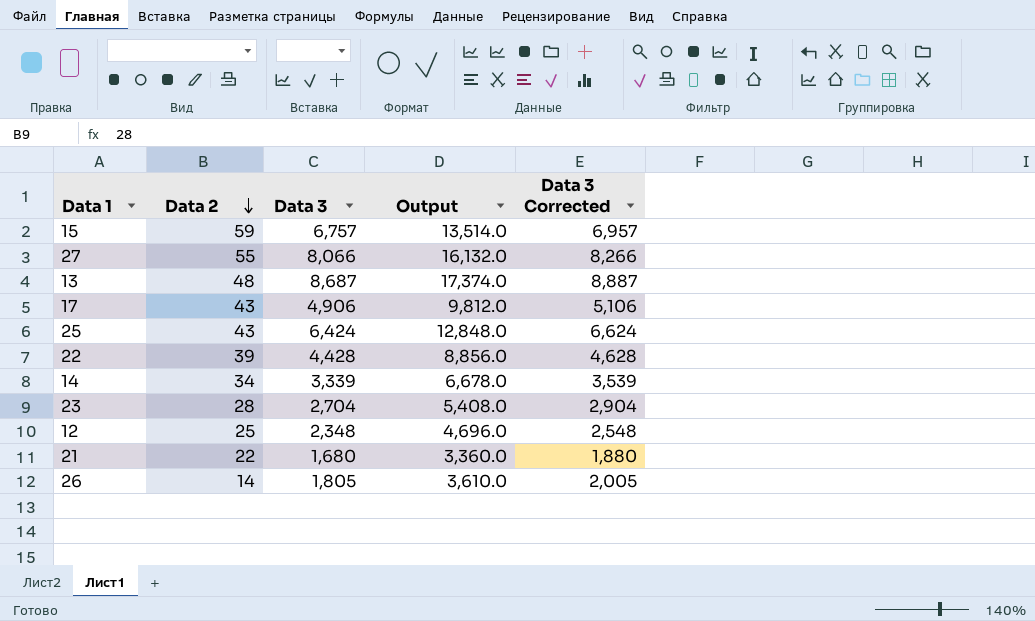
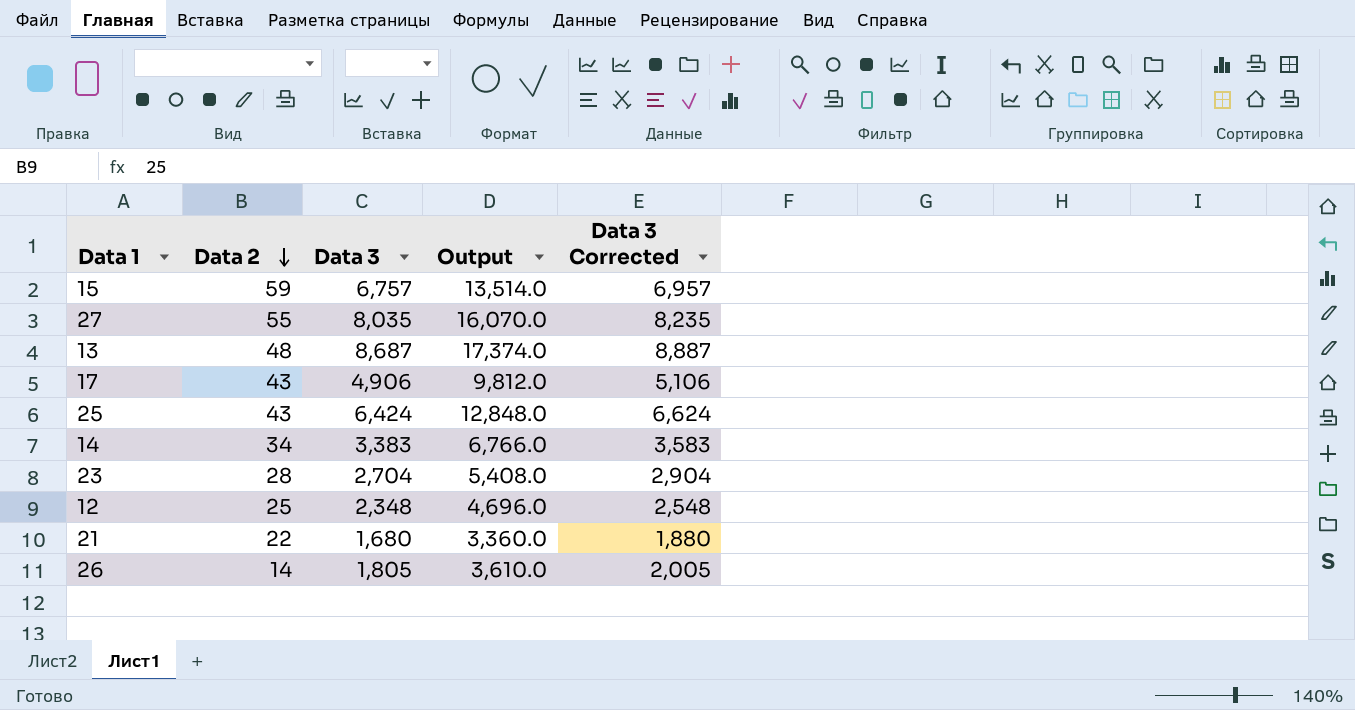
row 22: 39 | 4,428 | 8,856.0 | 4,628 -> none
27 | Data 3: 8,066 -> 8,035
27 | Output: 16,132.0 -> 16,070.0
27 | Data 3 Corrected: 8,266 -> 8,235
14 | Data 3: 3,339 -> 3,383
14 | Output: 6,678.0 -> 6,766.0
14 | Data 3 Corrected: 3,539 -> 3,583

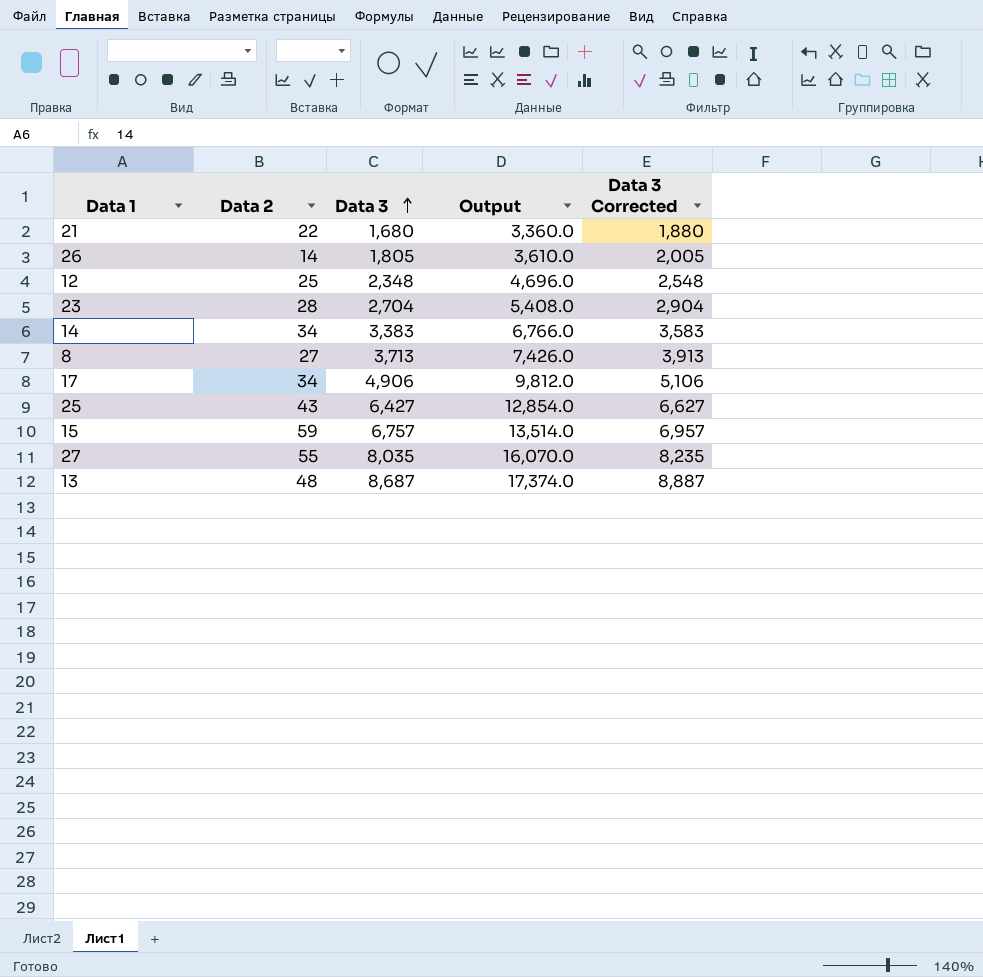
row order: Data 2 descending -> Data 3 ascending
row 8: none -> 27 | 3,713 | 7,426.0 | 3,913
17 | Data 2: 43 -> 34
25 | Data 3: 6,424 -> 6,427
25 | Output: 12,848.0 -> 12,854.0
25 | Data 3 Corrected: 6,624 -> 6,627

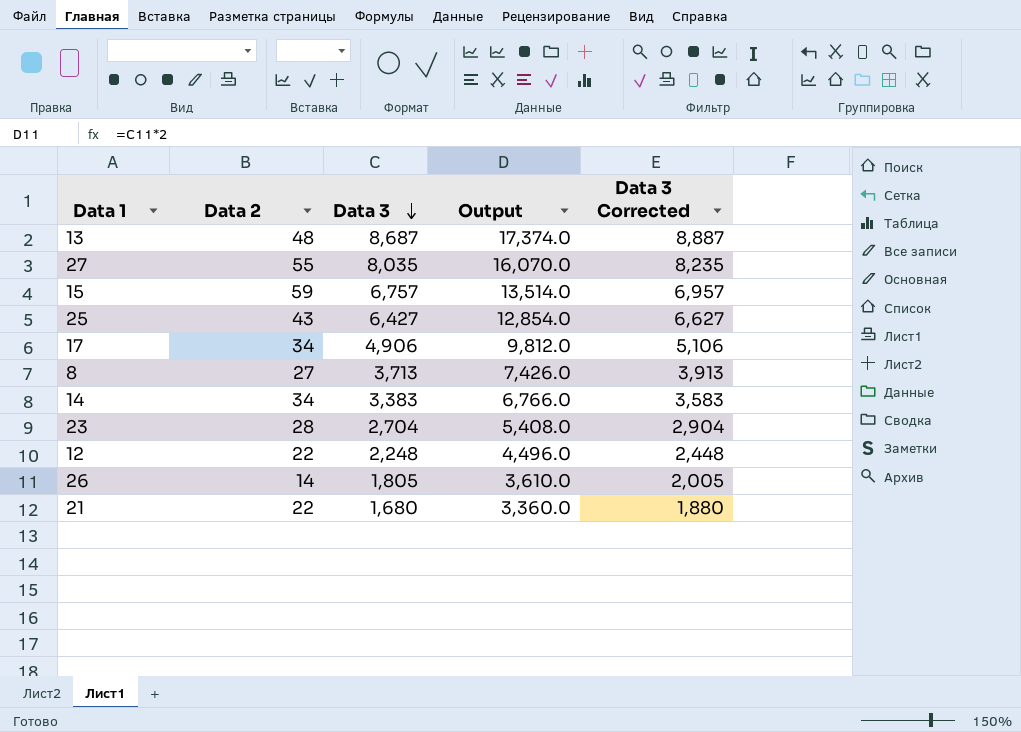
row order: Data 3 ascending -> Data 3 descending
12 | Data 2: 25 -> 22
12 | Data 3: 2,348 -> 2,248
12 | Output: 4,696.0 -> 4,496.0
12 | Data 3 Corrected: 2,548 -> 2,448

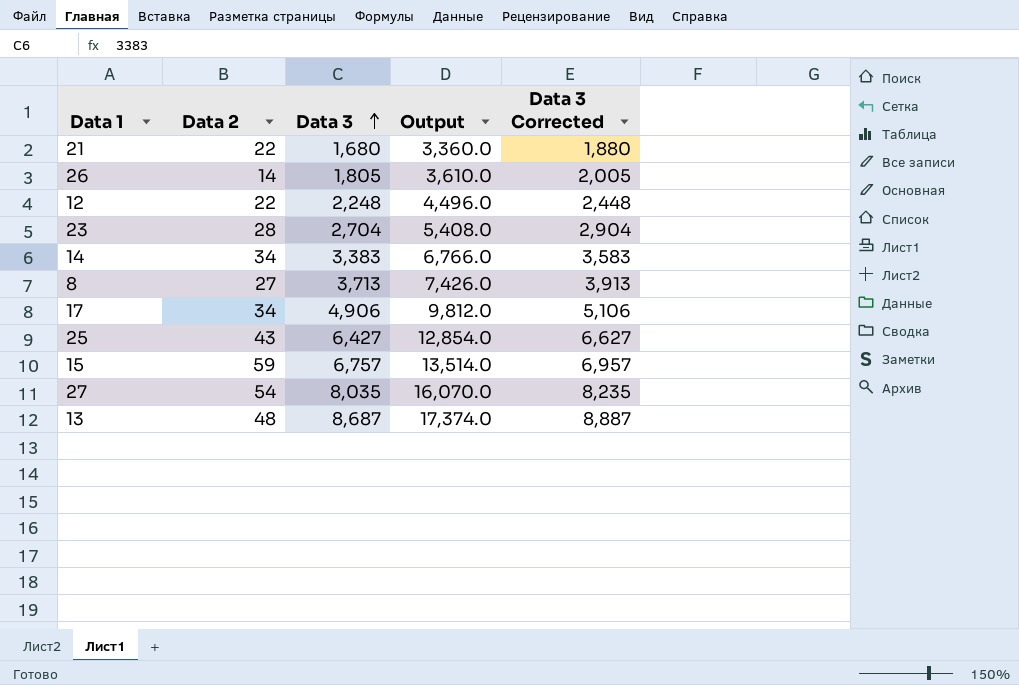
row order: Data 3 descending -> Data 3 ascending
27 | Data 2: 55 -> 54

